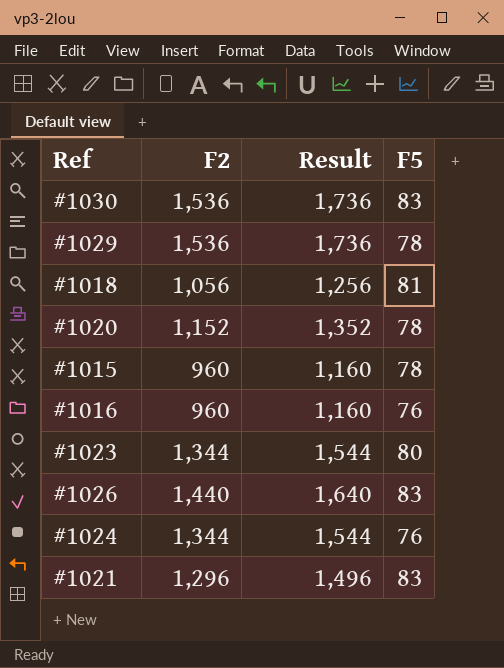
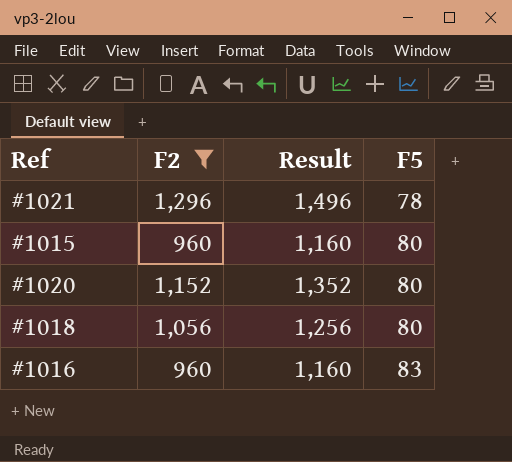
filter: none -> F2 <= 1,296
row order: none -> F5 ascending
#1021 | F5: 83 -> 78
#1015 | F5: 78 -> 80
#1020 | F5: 78 -> 80
#1018 | F5: 81 -> 80
#1016 | F5: 76 -> 83

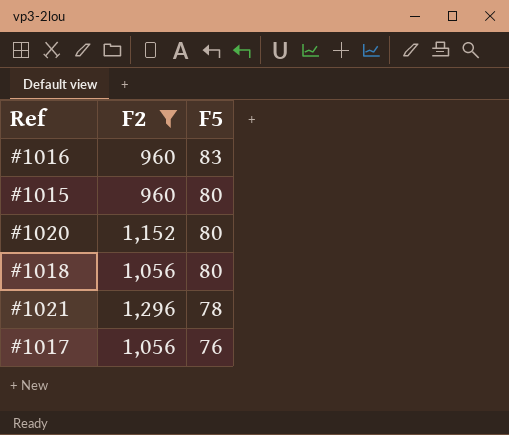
row order: F5 ascending -> F5 descending
column Result | formula: [F2] + 200 -> none
row #1017: none -> 1,056 | 76

